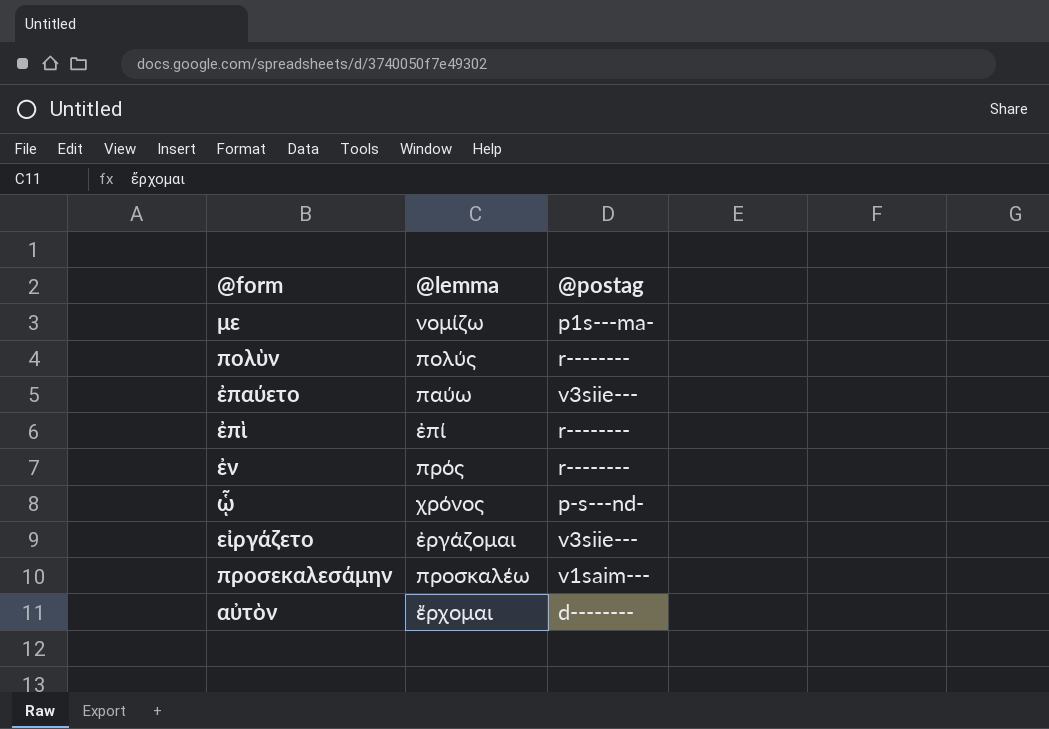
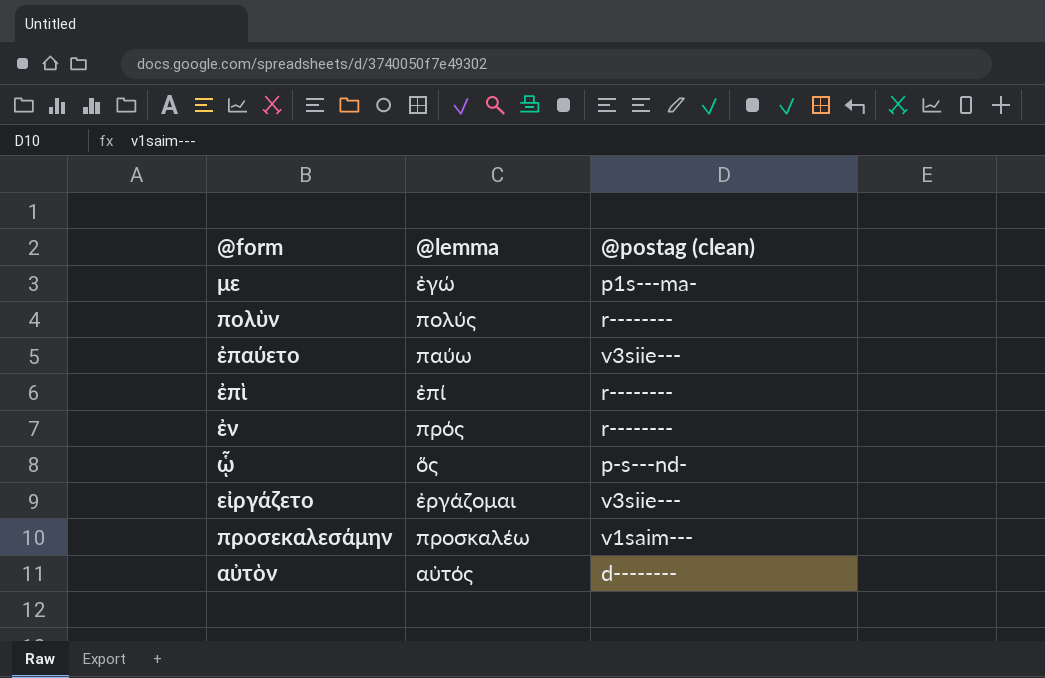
column name: @postag -> @postag (clean)
με | @lemma: νομίζω -> ἐγώ
ᾧ | @lemma: χρόνος -> ὅς
αὐτὸν | @lemma: ἔρχομαι -> αὐτός

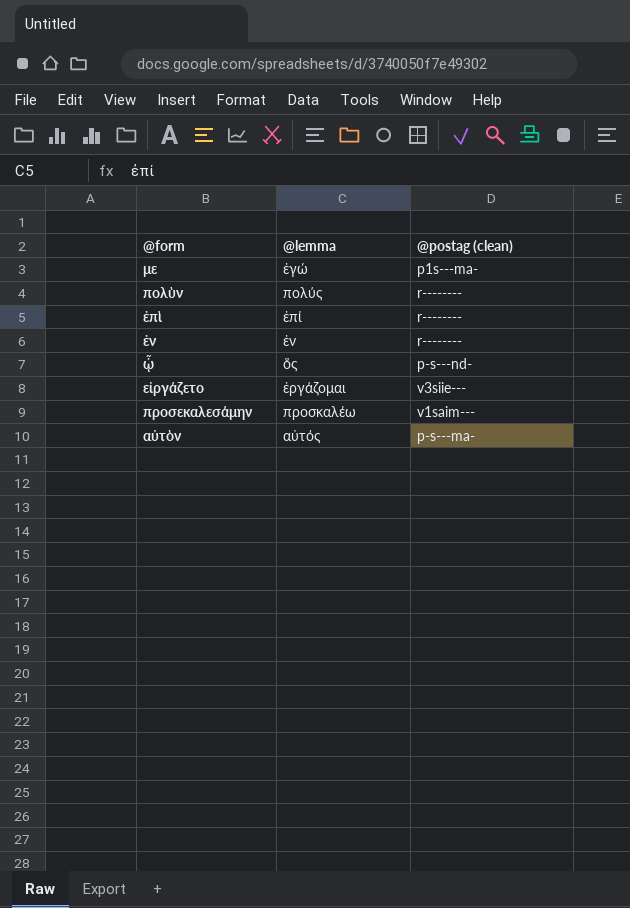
row ἐπαύετο: παύω | v3siie--- -> none
ἐν | @lemma: πρός -> ἐν
αὐτὸν | @postag (clean): d-------- -> p-s---ma-

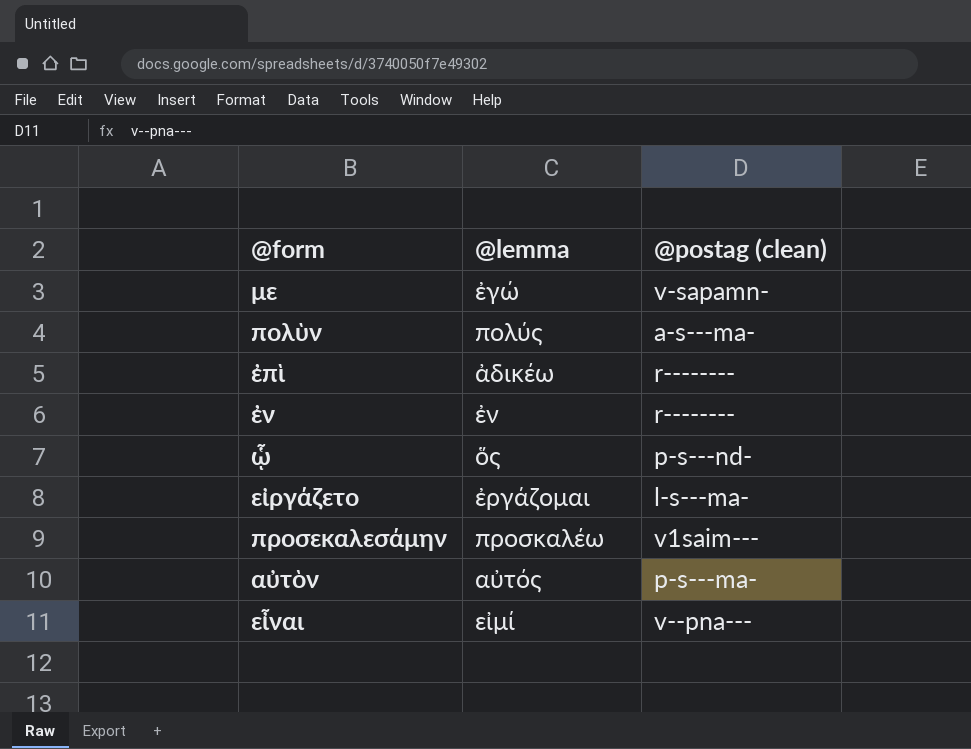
με | @postag (clean): p1s---ma- -> v-sapamn-
πολὺν | @postag (clean): r-------- -> a-s---ma-
ἐπὶ | @lemma: ἐπί -> ἀδικέω
εἰργάζετο | @postag (clean): v3siie--- -> l-s---ma-
row εἶναι: none -> εἰμί | v--pna---

